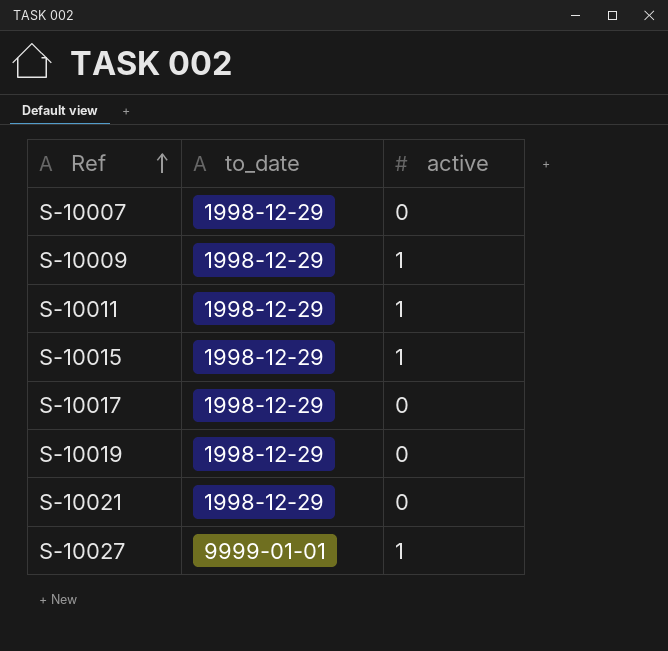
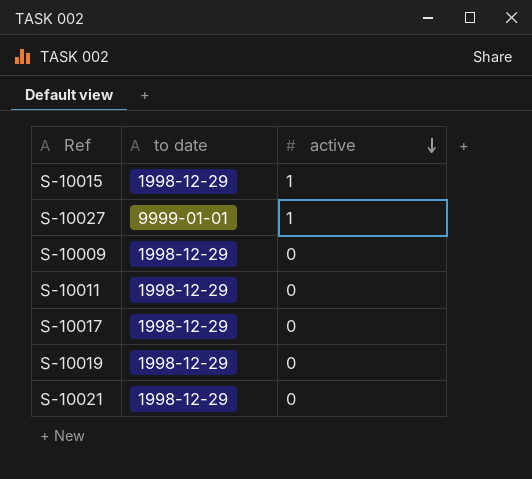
row order: Ref ascending -> active descending
column name: to_date -> to date
row S-10007: 1998-12-29 | 0 -> none
S-10009 | active: 1 -> 0
S-10011 | active: 1 -> 0

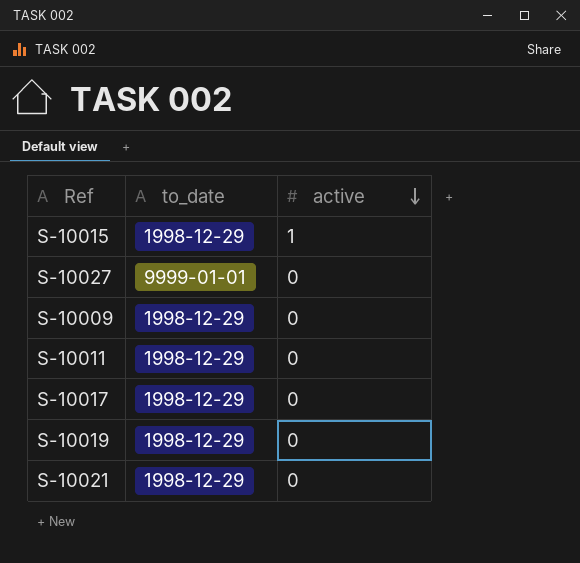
column name: to date -> to_date
S-10027 | active: 1 -> 0

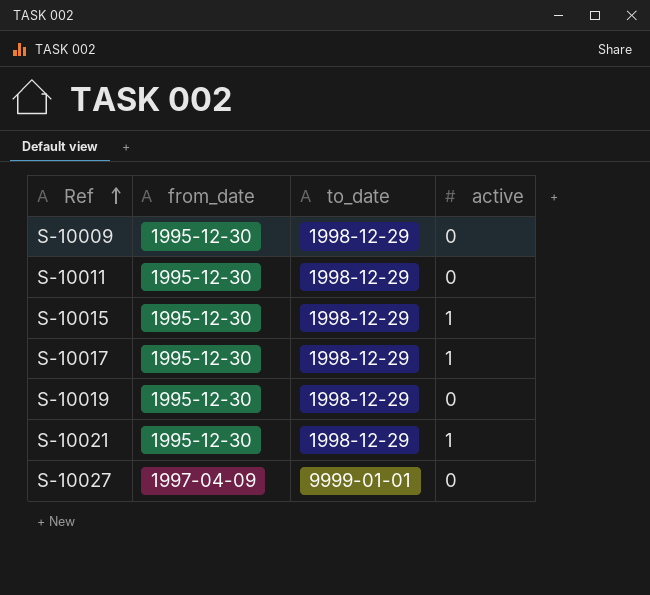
row order: active descending -> Ref ascending
column from_date | position: none -> 2
S-10017 | active: 0 -> 1
S-10021 | active: 0 -> 1

